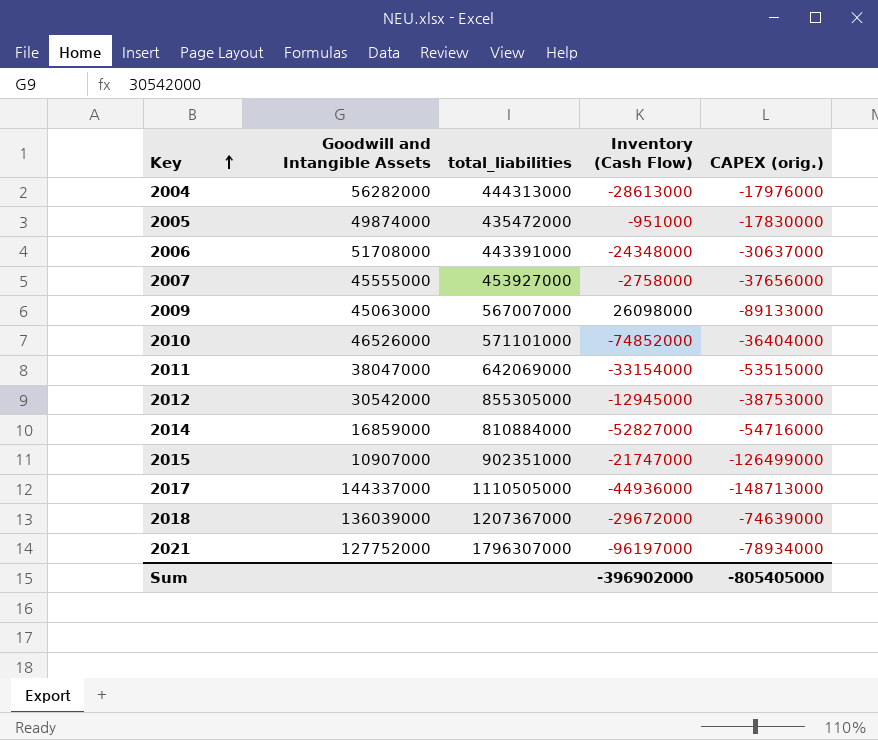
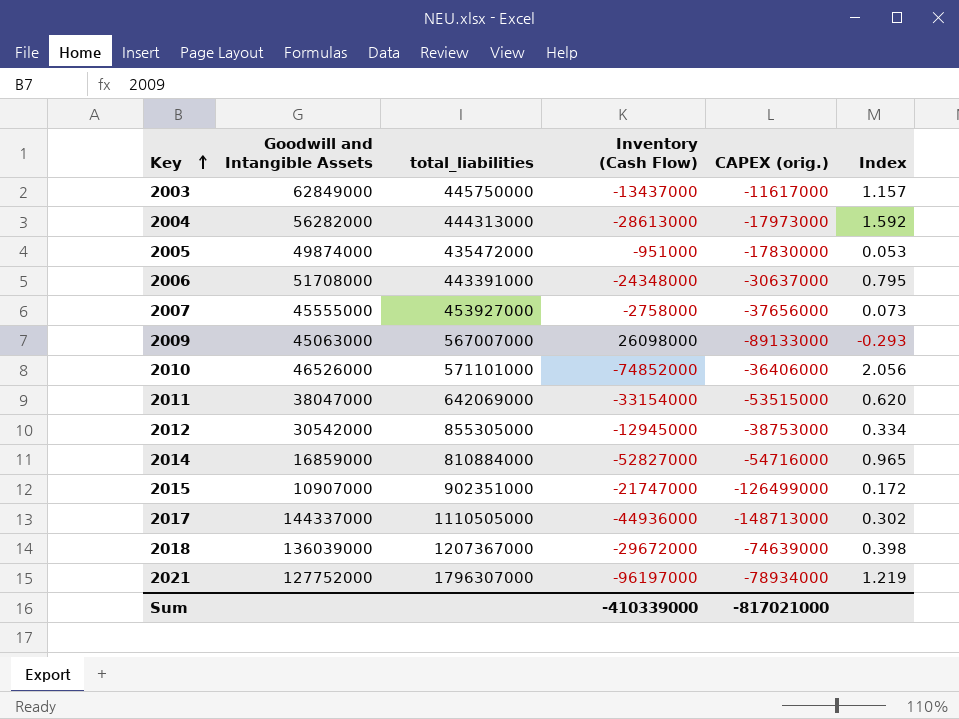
column Index | formula: none -> [Inventory (Cash Flow)] / [CAPEX (orig.)]
row 2003: none -> 62849000 | 445750000 | -13437000 | -11617000 | 1.157
2004 | CAPEX (orig.): -17976000 -> -17973000
2010 | CAPEX (orig.): -36404000 -> -36406000
Sum | Inventory (Cash Flow): -396902000 -> -410339000
Sum | CAPEX (orig.): -805405000 -> -817021000

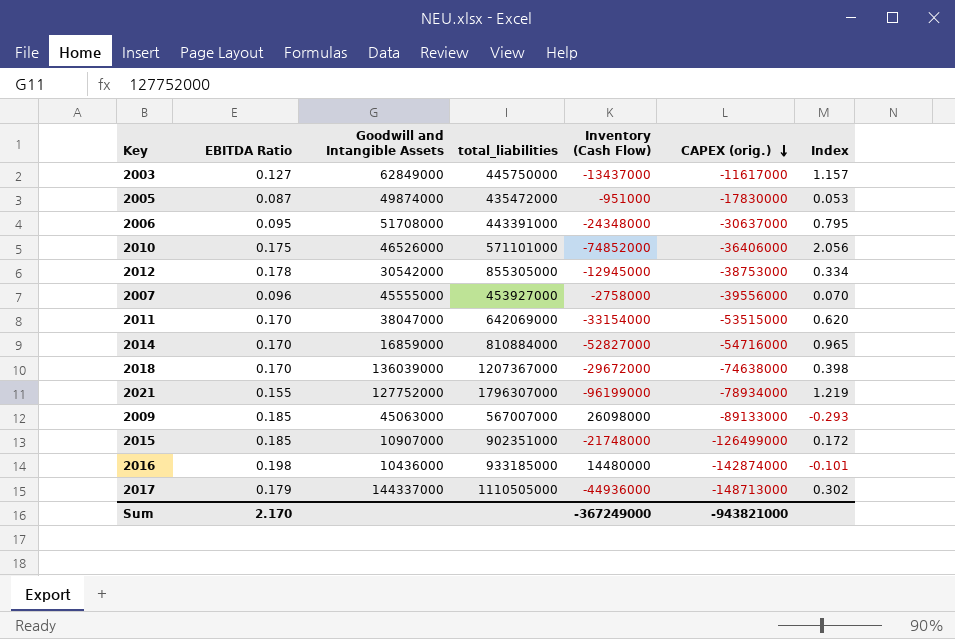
row order: Key ascending -> CAPEX (orig.) descending
column EBITDA Ratio | position: none -> 2
row 2004: 56282000 | 444313000 | -28613000 | -17973000 | 1.592 -> none
2007 | CAPEX (orig.): -37656000 -> -39556000
2007 | Index: 0.073 -> 0.070
2018 | CAPEX (orig.): -74639000 -> -74638000
2021 | Inventory (Cash Flow): -96197000 -> -96199000
2015 | Inventory (Cash Flow): -21747000 -> -21748000
row 2016: none -> 0.198 | 10436000 | 933185000 | 14480000 | -142874000 | -0.101
Sum | Inventory (Cash Flow): -410339000 -> -367249000
Sum | CAPEX (orig.): -817021000 -> -943821000

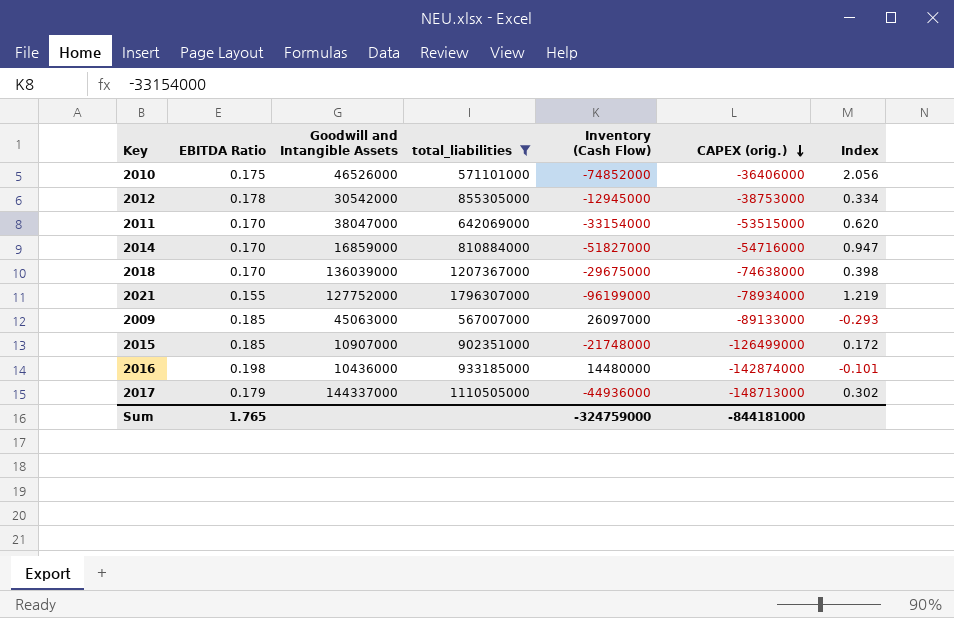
filter: none -> total_liabilities >= 567007000
2014 | Inventory (Cash Flow): -52827000 -> -51827000
2014 | Index: 0.965 -> 0.947
2018 | Inventory (Cash Flow): -29672000 -> -29675000
2009 | Inventory (Cash Flow): 26098000 -> 26097000
Sum | EBITDA Ratio: 2.170 -> 1.765
Sum | Inventory (Cash Flow): -367249000 -> -324759000
Sum | CAPEX (orig.): -943821000 -> -844181000

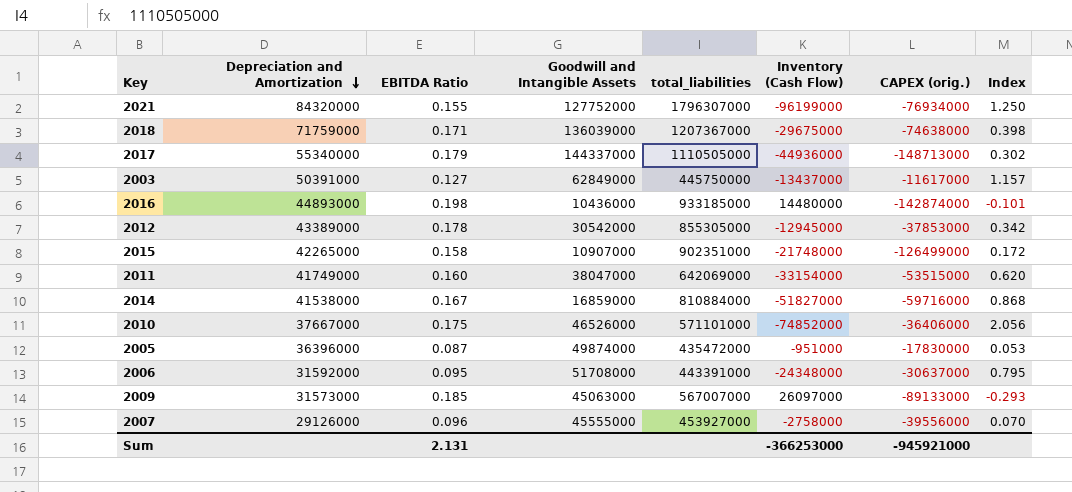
filter: total_liabilities >= 567007000 -> none
row order: CAPEX (orig.) descending -> Depreciation and Amortization descending
column Depreciation and Amortization | position: none -> 2
2021 | CAPEX (orig.): -78934000 -> -76934000
2021 | Index: 1.219 -> 1.250
2018 | EBITDA Ratio: 0.170 -> 0.171
2012 | CAPEX (orig.): -38753000 -> -37853000
2012 | Index: 0.334 -> 0.342
2015 | EBITDA Ratio: 0.185 -> 0.158
2011 | EBITDA Ratio: 0.170 -> 0.160
2014 | EBITDA Ratio: 0.170 -> 0.167
2014 | CAPEX (orig.): -54716000 -> -59716000
2014 | Index: 0.947 -> 0.868
Sum | EBITDA Ratio: 1.765 -> 2.131
Sum | Inventory (Cash Flow): -324759000 -> -366253000
Sum | CAPEX (orig.): -844181000 -> -945921000

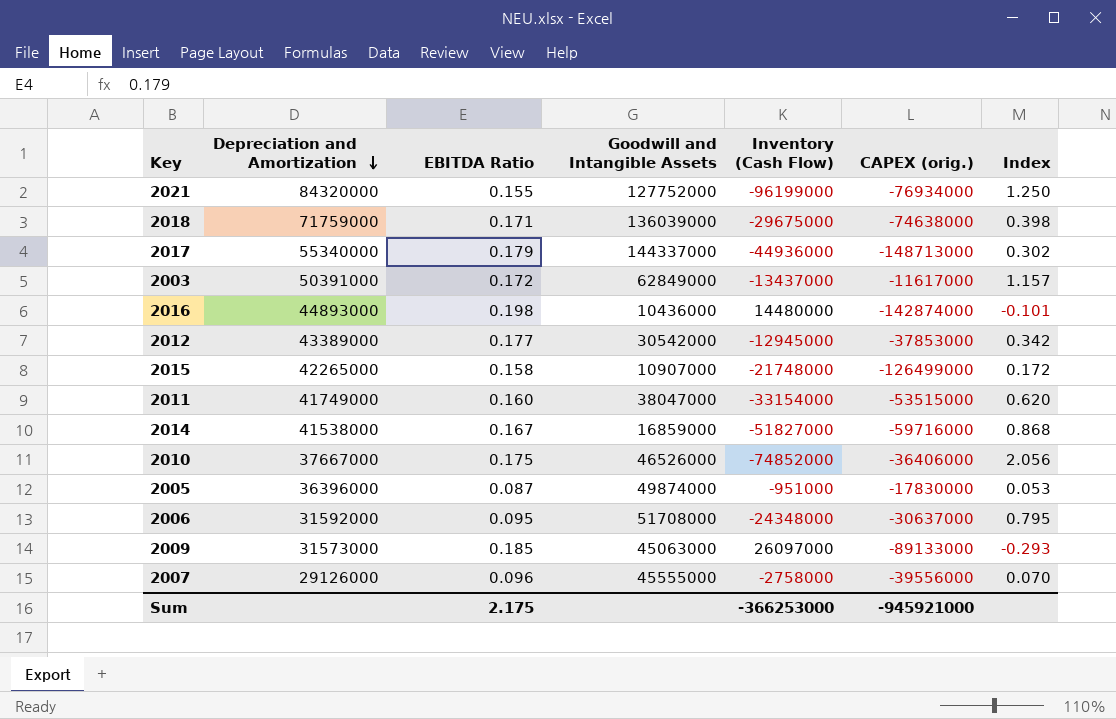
column total_liabilities | position: 5 -> none
2003 | EBITDA Ratio: 0.127 -> 0.172
2012 | EBITDA Ratio: 0.178 -> 0.177
Sum | EBITDA Ratio: 2.131 -> 2.175

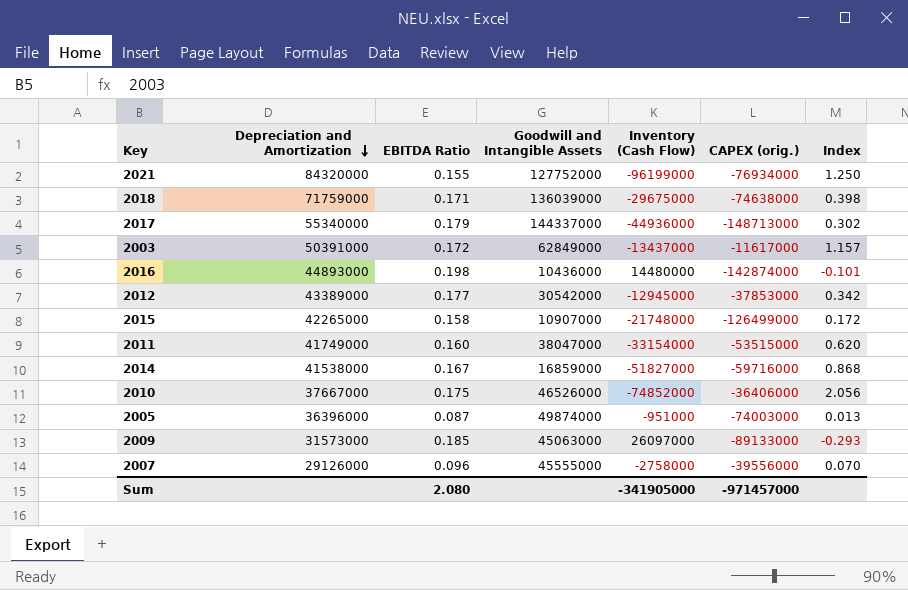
row 2006: 31592000 | 0.095 | 51708000 | -24348000 | -30637000 | 0.795 -> none
2005 | CAPEX (orig.): -17830000 -> -74003000
2005 | Index: 0.053 -> 0.013
Sum | EBITDA Ratio: 2.175 -> 2.080
Sum | Inventory (Cash Flow): -366253000 -> -341905000
Sum | CAPEX (orig.): -945921000 -> -971457000

